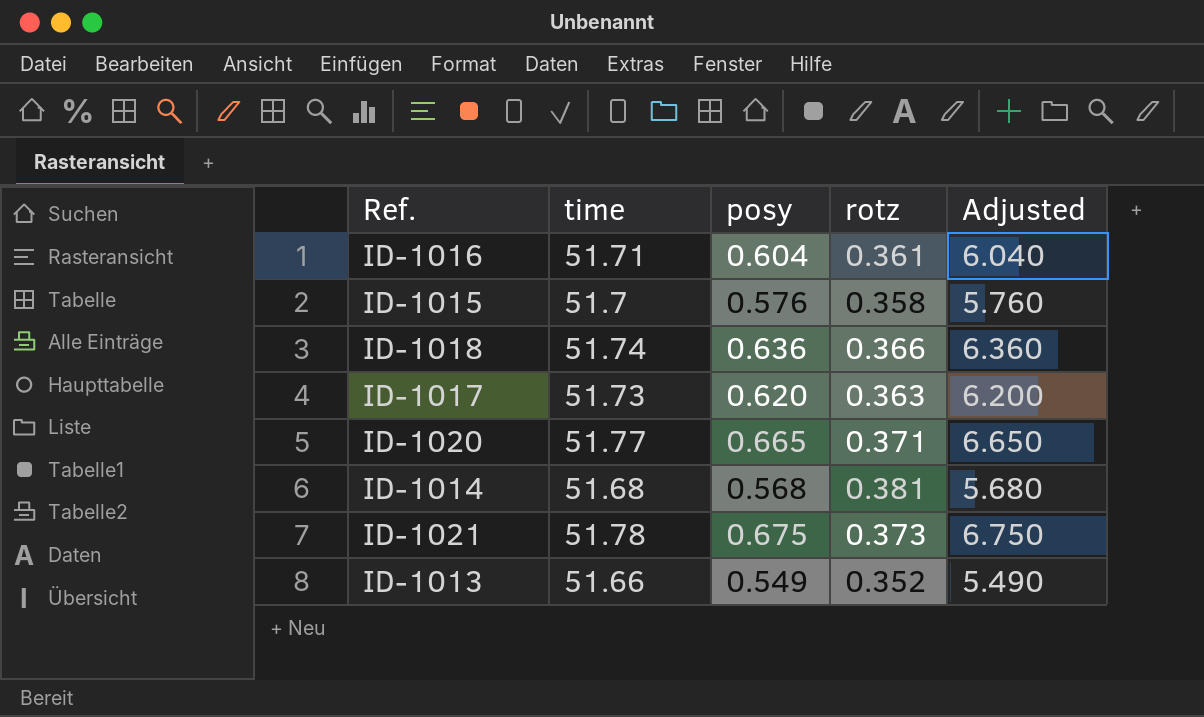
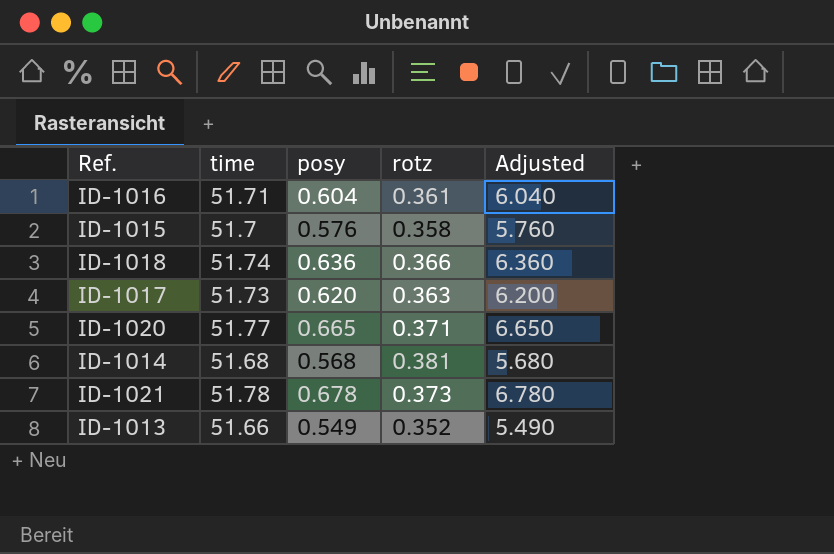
ID-1021 | posy: 0.675 -> 0.678
ID-1021 | Adjusted: 6.750 -> 6.780

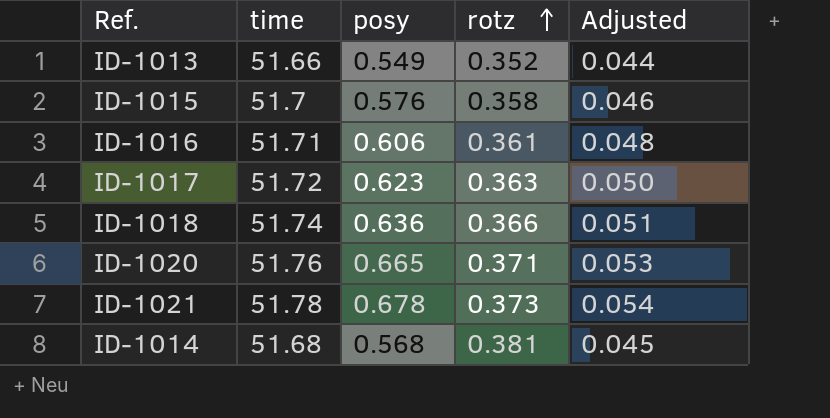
row order: none -> rotz ascending
column Adjusted | formula: [posy] * 10 -> [posy] * 0.08
ID-1016 | posy: 0.604 -> 0.606
ID-1017 | time: 51.73 -> 51.72
ID-1017 | posy: 0.620 -> 0.623
ID-1020 | time: 51.77 -> 51.76

